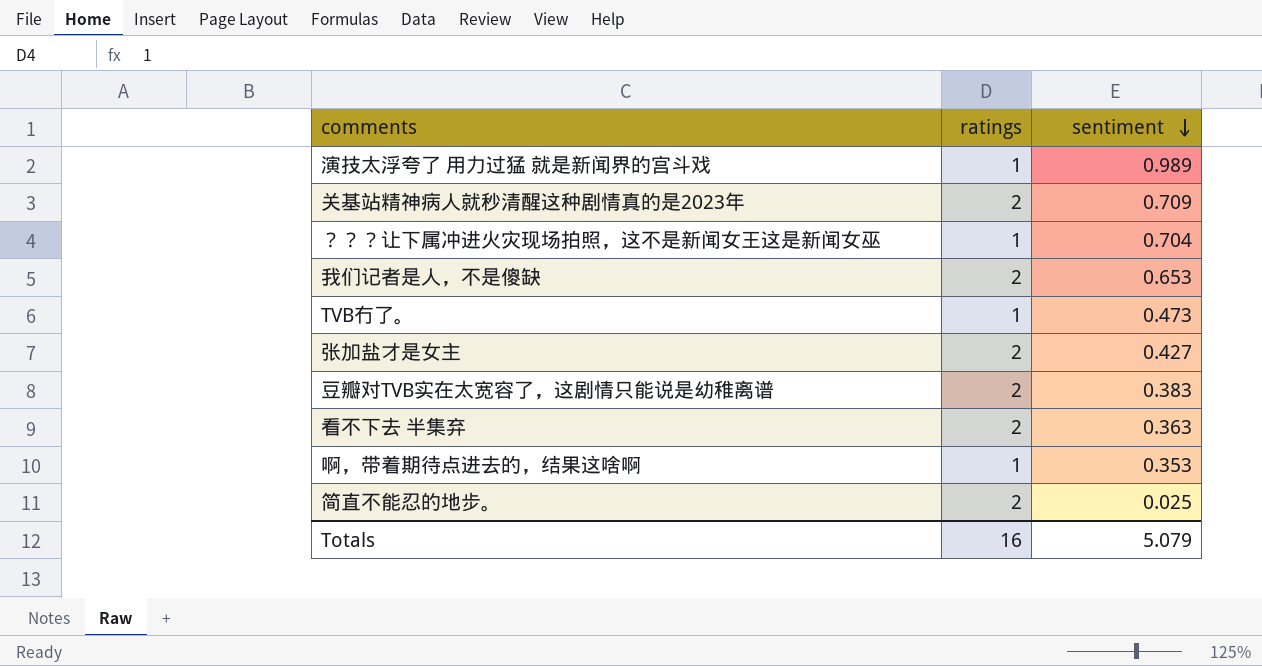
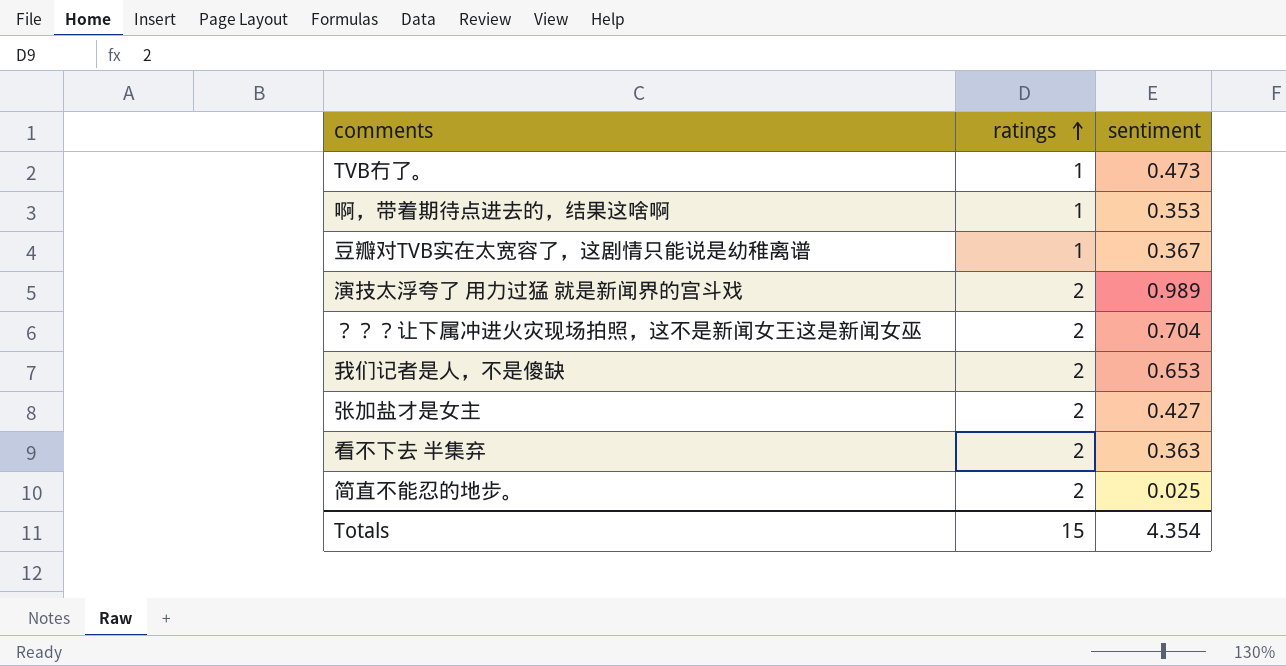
row order: sentiment descending -> ratings ascending
row 关基站精神病人就秒清醒这种剧情真的是2023年: 2 | 0.709 -> none
豆瓣对TVB实在太宽容了，这剧情只能说是幼稚离谱 | ratings: 2 -> 1
豆瓣对TVB实在太宽容了，这剧情只能说是幼稚离谱 | sentiment: 0.383 -> 0.367
演技太浮夸了 用力过猛 就是新闻界的宫斗戏 | ratings: 1 -> 2
？？？让下属冲进火灾现场拍照，这不是新闻女王这是新闻女巫 | ratings: 1 -> 2
Totals | ratings: 16 -> 15
Totals | sentiment: 5.079 -> 4.354

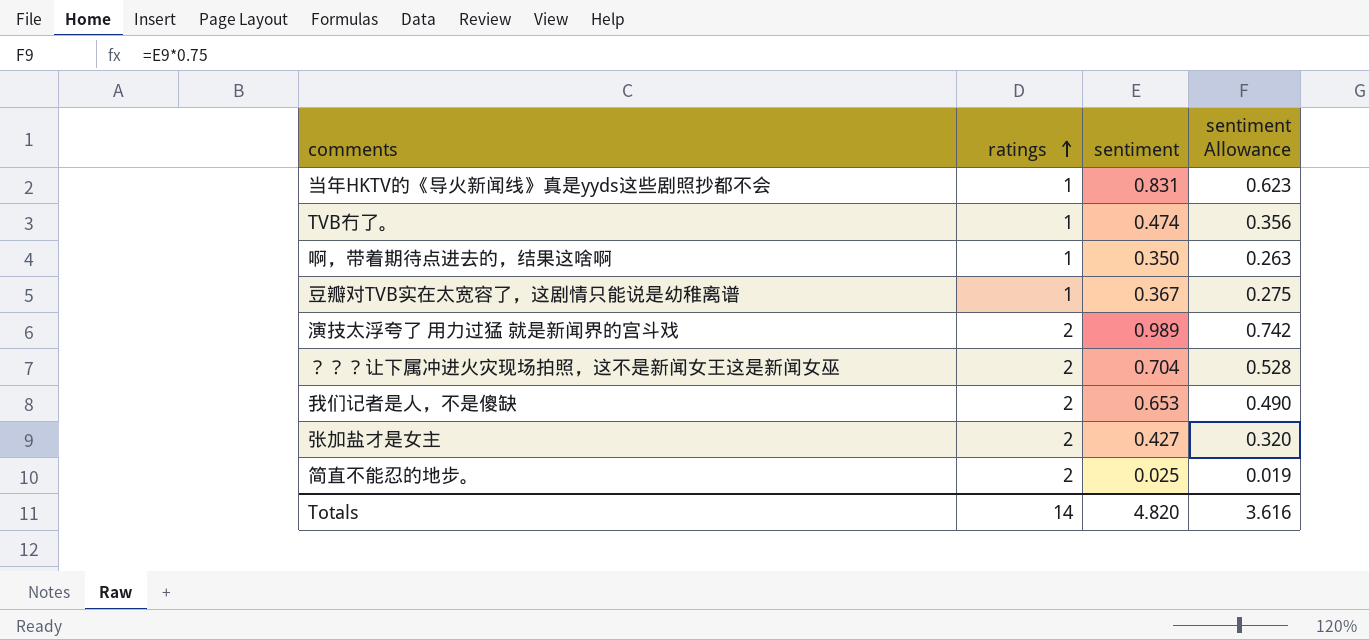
column sentiment Allowance | formula: none -> [sentiment] * 0.75
row 看不下去 半集弃: 2 | 0.363 -> none
row 当年HKTV的《导火新闻线》真是yyds这些剧照抄都不会: none -> 1 | 0.831 | 0.623
TVB冇了。 | sentiment: 0.473 -> 0.474
啊，带着期待点进去的，结果这啥啊 | sentiment: 0.353 -> 0.350
Totals | ratings: 15 -> 14
Totals | sentiment: 4.354 -> 4.820

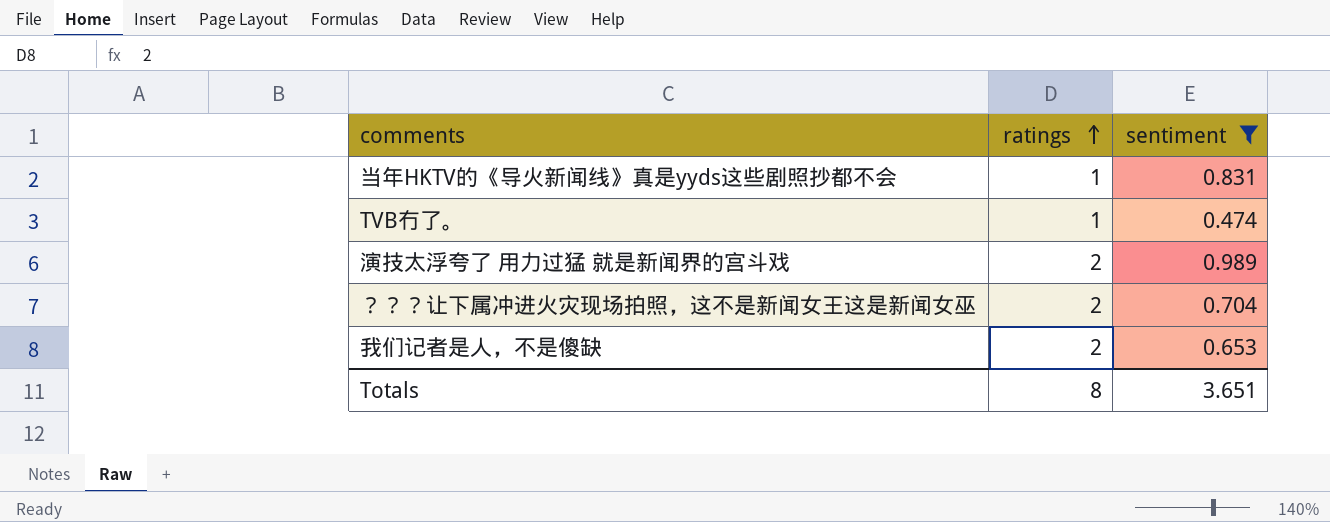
filter: none -> sentiment >= 0.474
column sentiment Allowance | formula: [sentiment] * 0.75 -> none
Totals | ratings: 14 -> 8
Totals | sentiment: 4.820 -> 3.651

